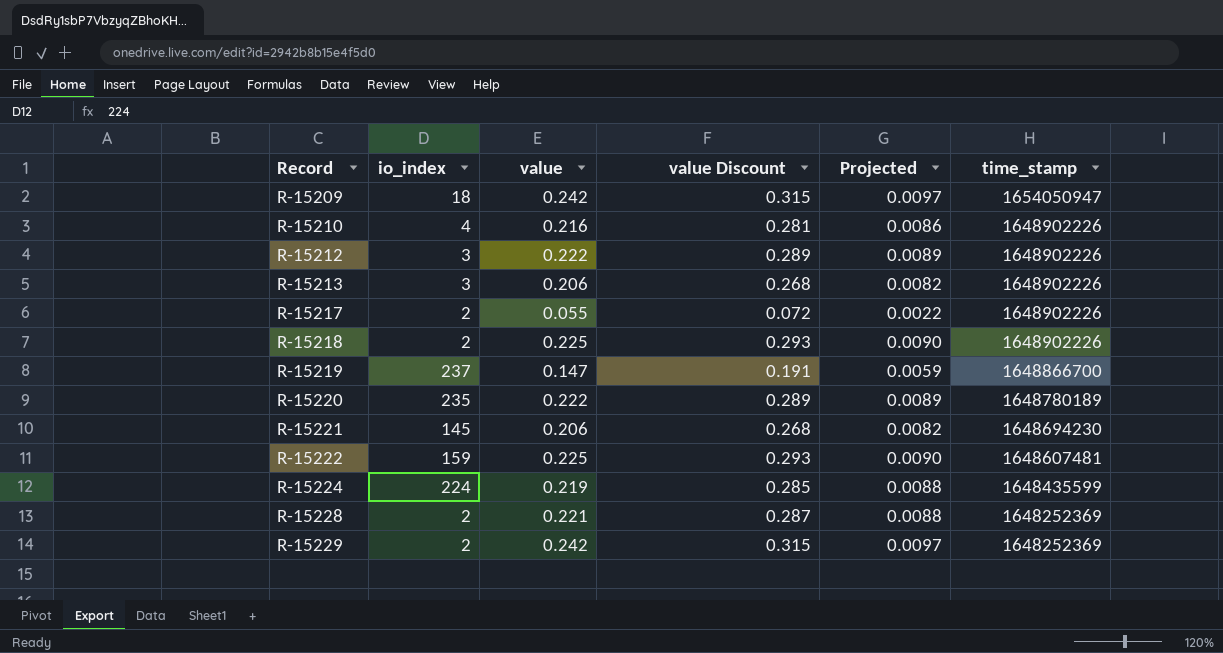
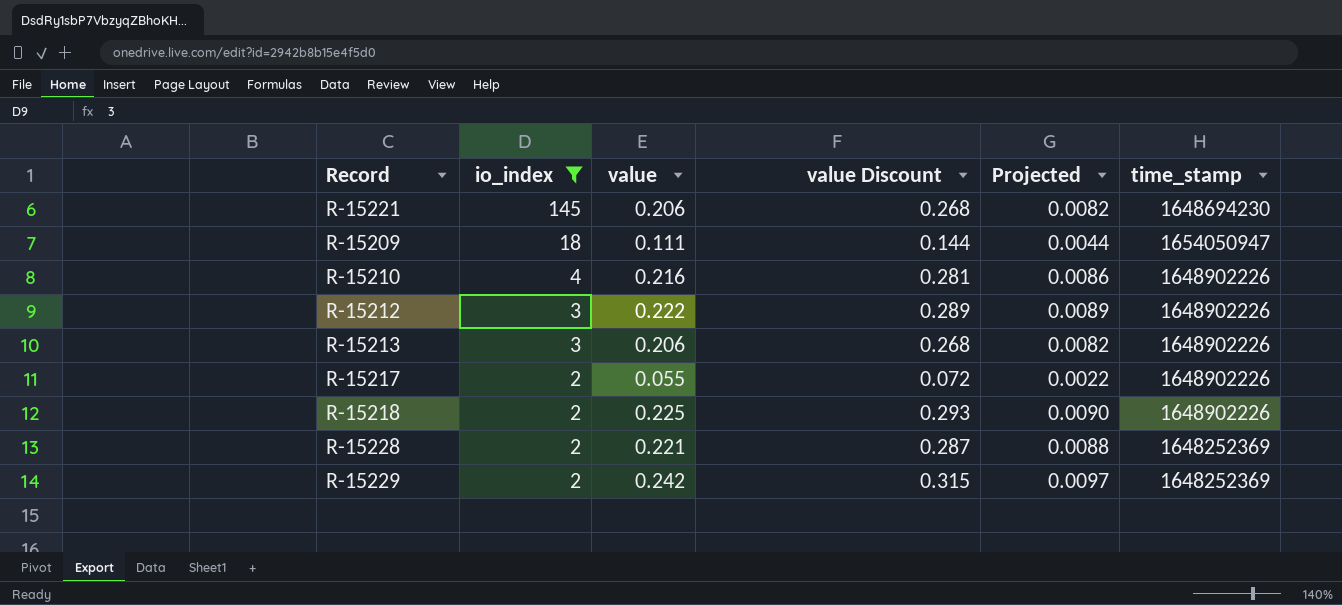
filter: none -> io_index <= 145
row order: Record ascending -> io_index descending
R-15209 | value: 0.242 -> 0.111
R-15209 | value Discount: 0.315 -> 0.144
R-15209 | Projected: 0.0097 -> 0.0044

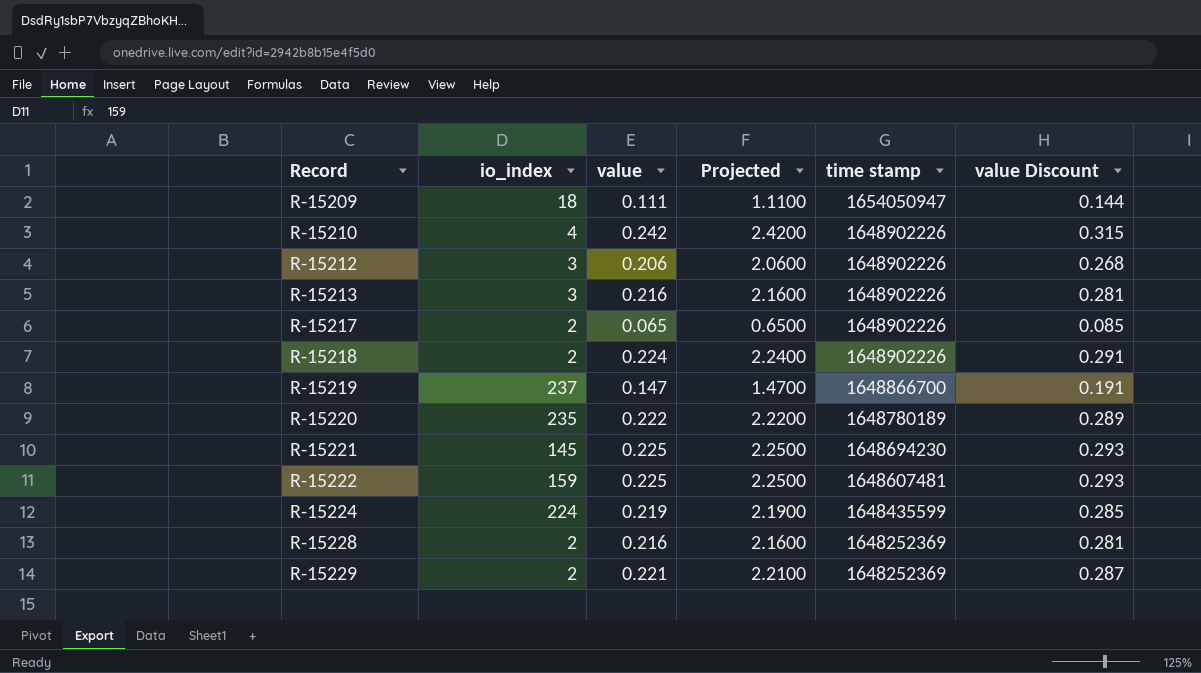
filter: io_index <= 145 -> none
row order: io_index descending -> Record ascending
column Projected | formula: [value] * 0.04 -> [value] * 10
column name: time_stamp -> time stamp
column value Discount | position: 4 -> 6
R-15210 | value: 0.216 -> 0.242
R-15210 | value Discount: 0.281 -> 0.315
R-15212 | value: 0.222 -> 0.206
R-15212 | value Discount: 0.289 -> 0.268
R-15213 | value: 0.206 -> 0.216
R-15213 | value Discount: 0.268 -> 0.281
R-15217 | value: 0.055 -> 0.065
R-15217 | value Discount: 0.072 -> 0.085
R-15218 | value: 0.225 -> 0.224
R-15218 | value Discount: 0.293 -> 0.291
R-15221 | value: 0.206 -> 0.225
R-15221 | value Discount: 0.268 -> 0.293
R-15228 | value: 0.221 -> 0.216
R-15228 | value Discount: 0.287 -> 0.281
R-15229 | value: 0.242 -> 0.221
R-15229 | value Discount: 0.315 -> 0.287

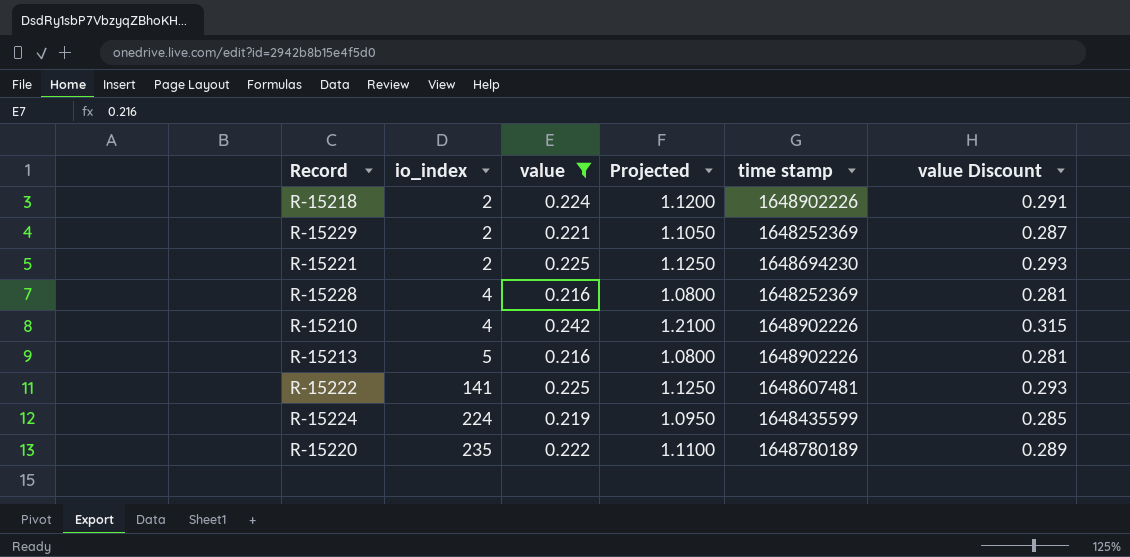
filter: none -> value >= 0.216
row order: Record ascending -> io_index ascending
column Projected | formula: [value] * 10 -> [value] * 5
R-15221 | io_index: 145 -> 2
R-15228 | io_index: 2 -> 4
R-15213 | io_index: 3 -> 5
R-15222 | io_index: 159 -> 141

